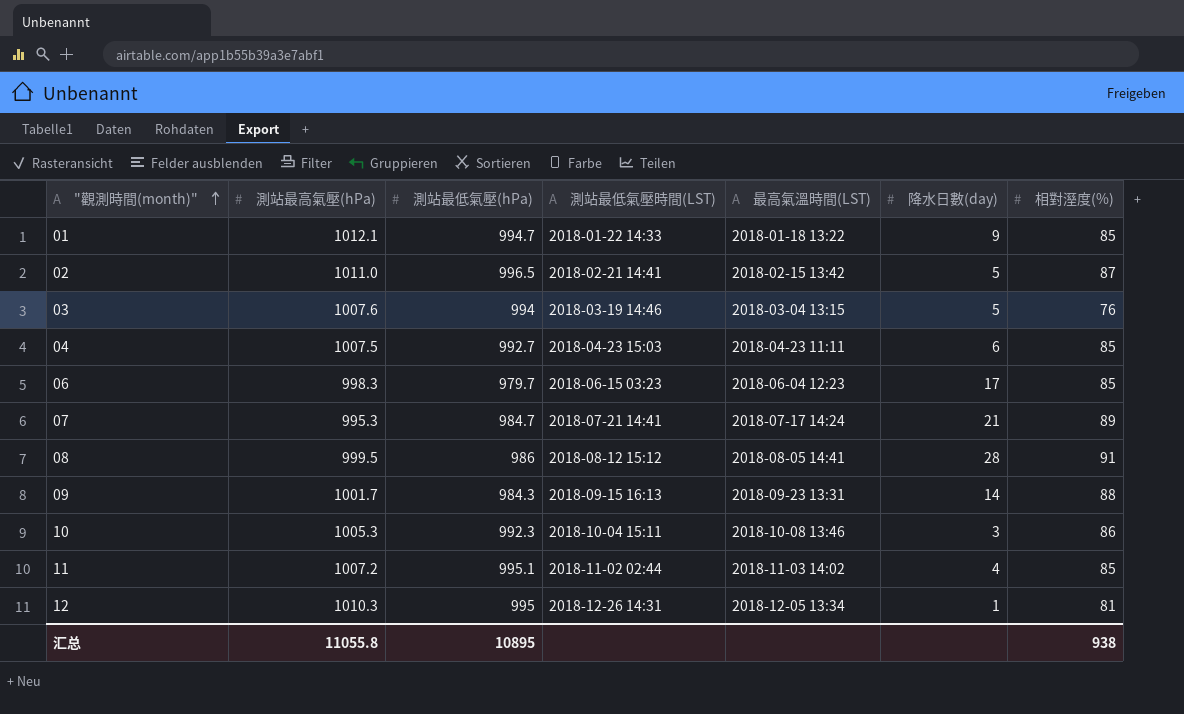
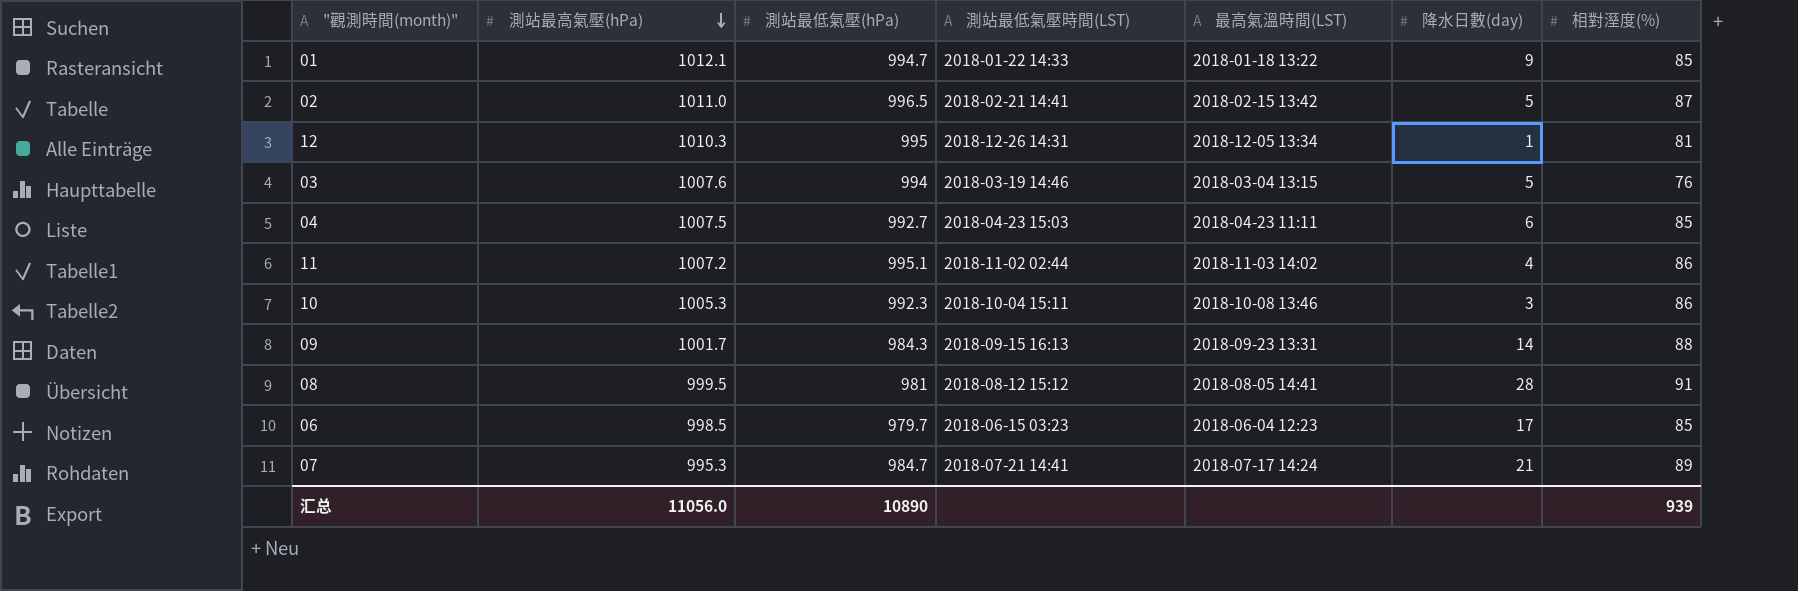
row order: "觀測時間(month)" ascending -> 測站最高氣壓(hPa) descending
11 | 相對溼度(%): 85 -> 86
08 | 測站最低氣壓(hPa): 986 -> 981
06 | 測站最高氣壓(hPa): 998.3 -> 998.5
汇总 | 測站最高氣壓(hPa): 11055.8 -> 11056.0
汇总 | 測站最低氣壓(hPa): 10895 -> 10890
汇总 | 相對溼度(%): 938 -> 939

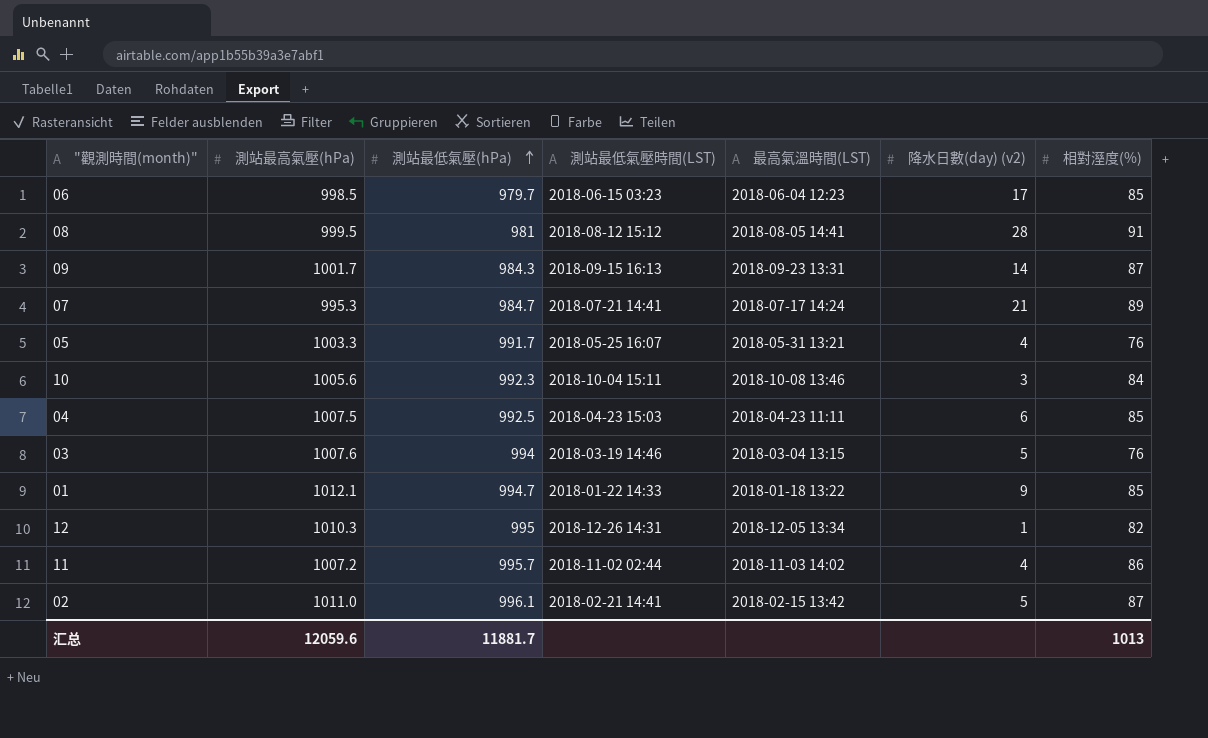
row order: 測站最高氣壓(hPa) descending -> 測站最低氣壓(hPa) ascending
column name: 降水日數(day) -> 降水日數(day) (v2)
09 | 相對溼度(%): 88 -> 87
row 05: none -> 1003.3 | 991.7 | 2018-05-25 16:07 | 2018-05-31 13:21 | 4 | 76
10 | 測站最高氣壓(hPa): 1005.3 -> 1005.6
10 | 相對溼度(%): 86 -> 84
04 | 測站最低氣壓(hPa): 992.7 -> 992.5
12 | 相對溼度(%): 81 -> 82
11 | 測站最低氣壓(hPa): 995.1 -> 995.7
02 | 測站最低氣壓(hPa): 996.5 -> 996.1
汇总 | 測站最高氣壓(hPa): 11056.0 -> 12059.6
汇总 | 測站最低氣壓(hPa): 10890 -> 11881.7
汇总 | 相對溼度(%): 939 -> 1013

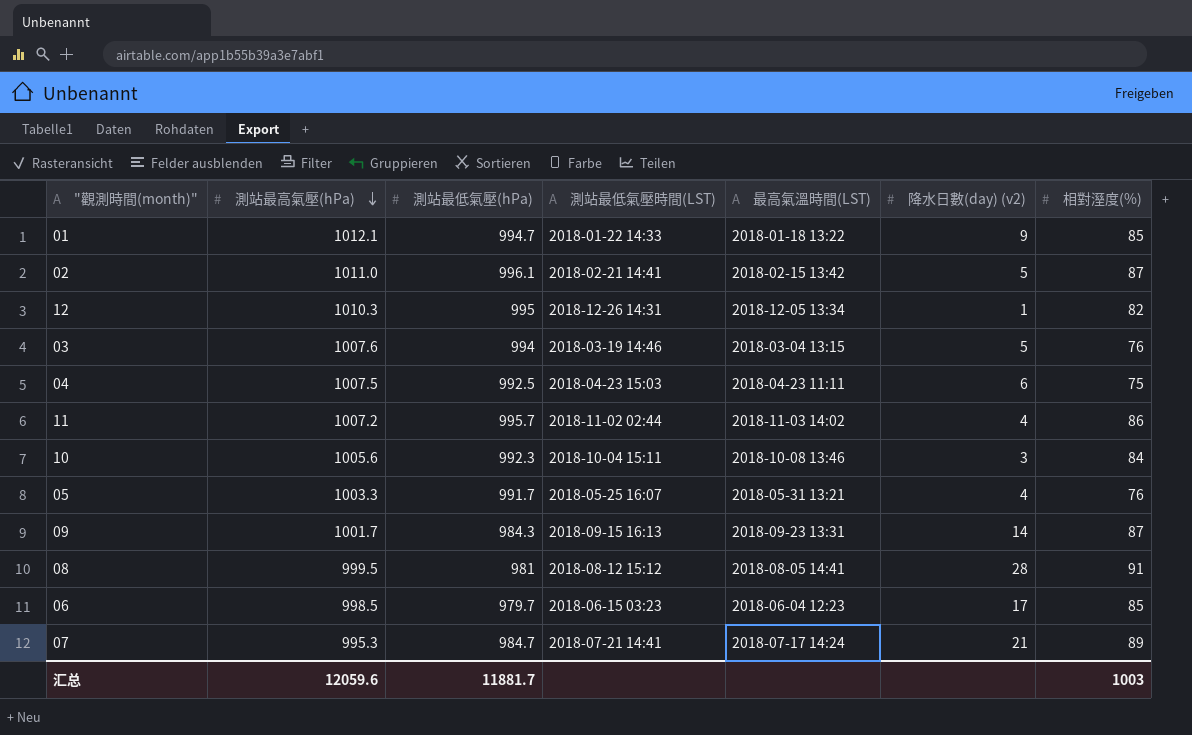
row order: 測站最低氣壓(hPa) ascending -> 測站最高氣壓(hPa) descending
04 | 相對溼度(%): 85 -> 75
汇总 | 相對溼度(%): 1013 -> 1003

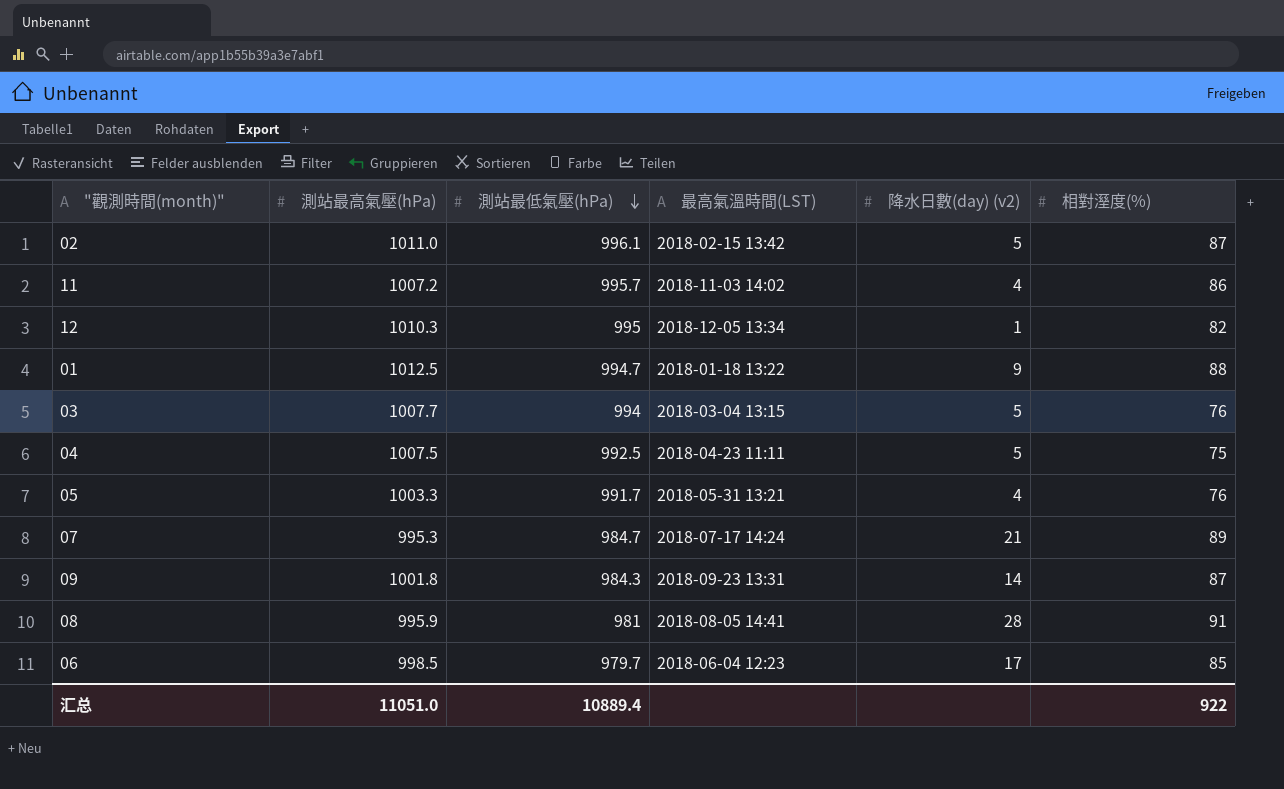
row order: 測站最高氣壓(hPa) descending -> 測站最低氣壓(hPa) descending
column 測站最低氣壓時間(LST) | position: 4 -> none
row 10: 1005.6 | 992.3 | 2018-10-04 15:11 | 2018-10-08 13:46 | 3 | 84 -> none
01 | 測站最高氣壓(hPa): 1012.1 -> 1012.5
01 | 相對溼度(%): 85 -> 88
03 | 測站最高氣壓(hPa): 1007.6 -> 1007.7
04 | 降水日數(day) (v2): 6 -> 5
09 | 測站最高氣壓(hPa): 1001.7 -> 1001.8
08 | 測站最高氣壓(hPa): 999.5 -> 995.9
汇总 | 測站最高氣壓(hPa): 12059.6 -> 11051.0
汇总 | 測站最低氣壓(hPa): 11881.7 -> 10889.4
汇总 | 相對溼度(%): 1003 -> 922

